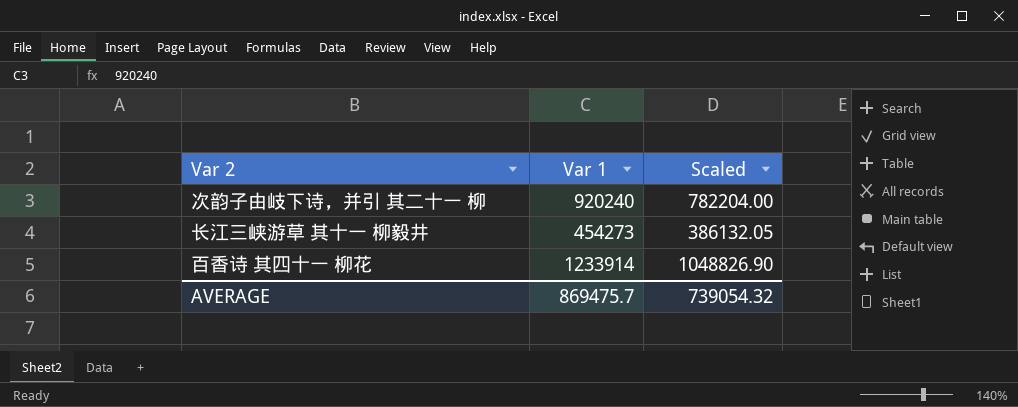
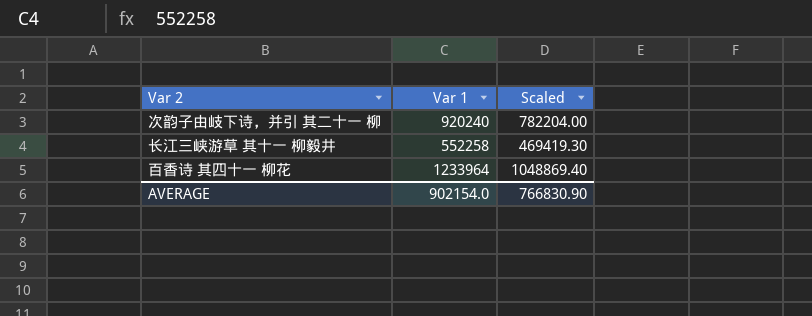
长江三峡游草 其十一 柳毅井 | Var 1: 454273 -> 552258
长江三峡游草 其十一 柳毅井 | Scaled: 386132.05 -> 469419.30
百香诗 其四十一 柳花 | Var 1: 1233914 -> 1233964
百香诗 其四十一 柳花 | Scaled: 1048826.90 -> 1048869.40
AVERAGE | Var 1: 869475.7 -> 902154.0
AVERAGE | Scaled: 739054.32 -> 766830.90

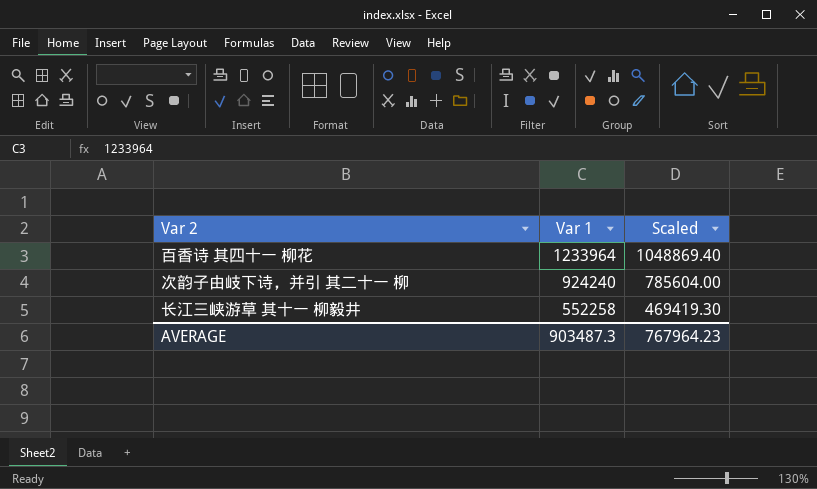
row order: none -> Var 1 descending
次韵子由岐下诗，并引 其二十一 柳 | Var 1: 920240 -> 924240
次韵子由岐下诗，并引 其二十一 柳 | Scaled: 782204.00 -> 785604.00
AVERAGE | Var 1: 902154.0 -> 903487.3
AVERAGE | Scaled: 766830.90 -> 767964.23

